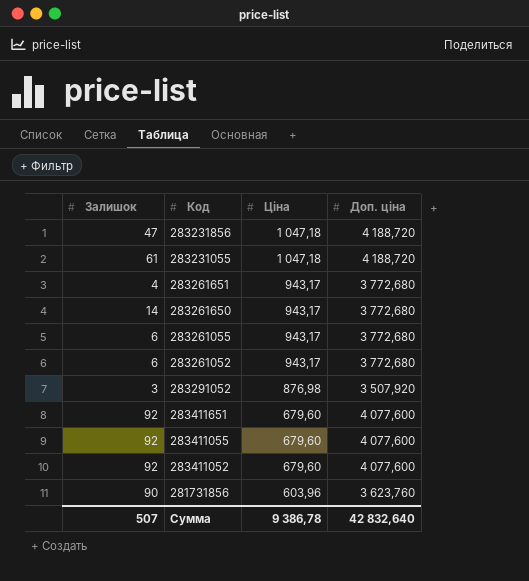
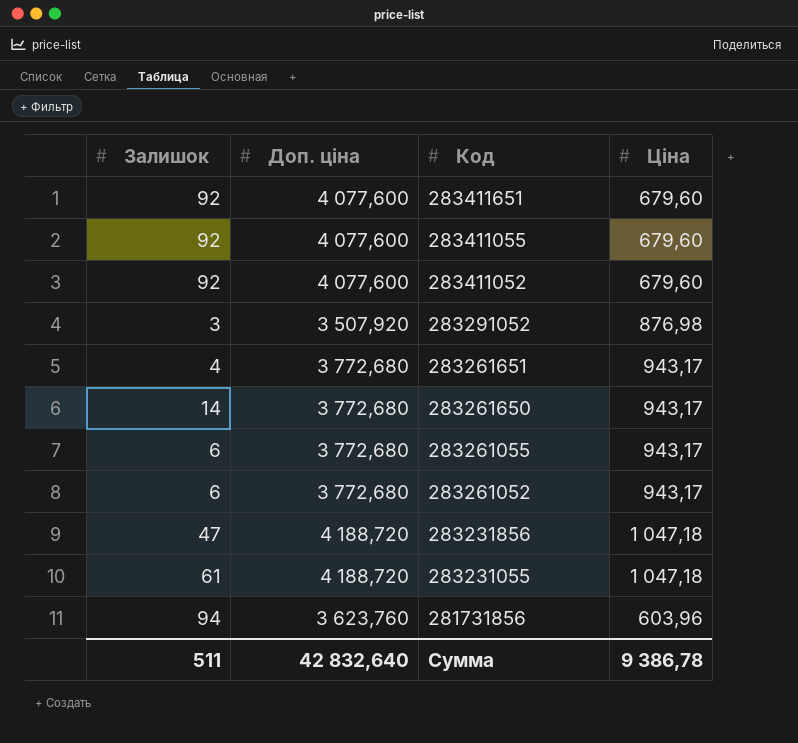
row order: Ціна descending -> Код descending
column Доп. ціна | position: 4 -> 2
281731856 | Залишок: 90 -> 94
Сумма | Залишок: 507 -> 511

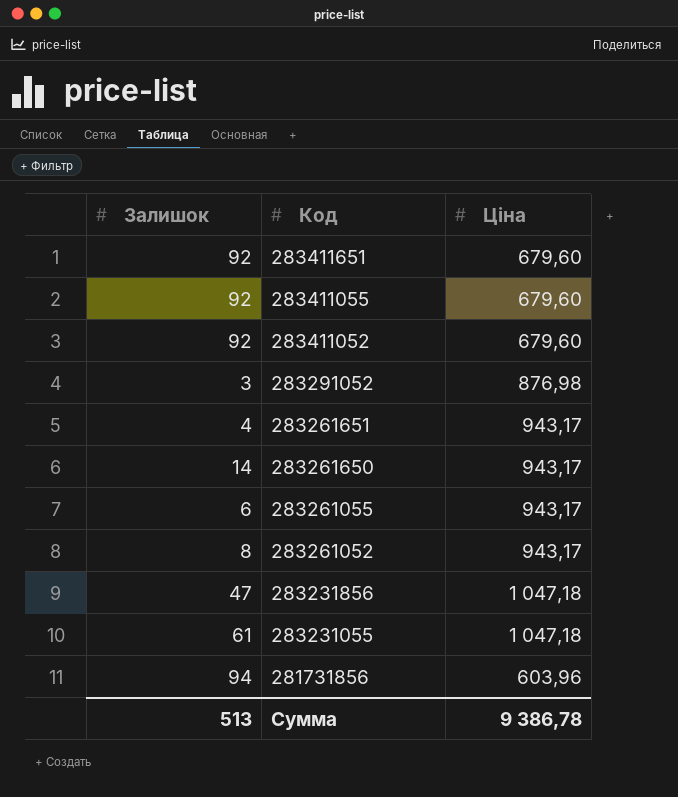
column Доп. ціна | position: 2 -> none
283261052 | Залишок: 6 -> 8
Сумма | Залишок: 511 -> 513

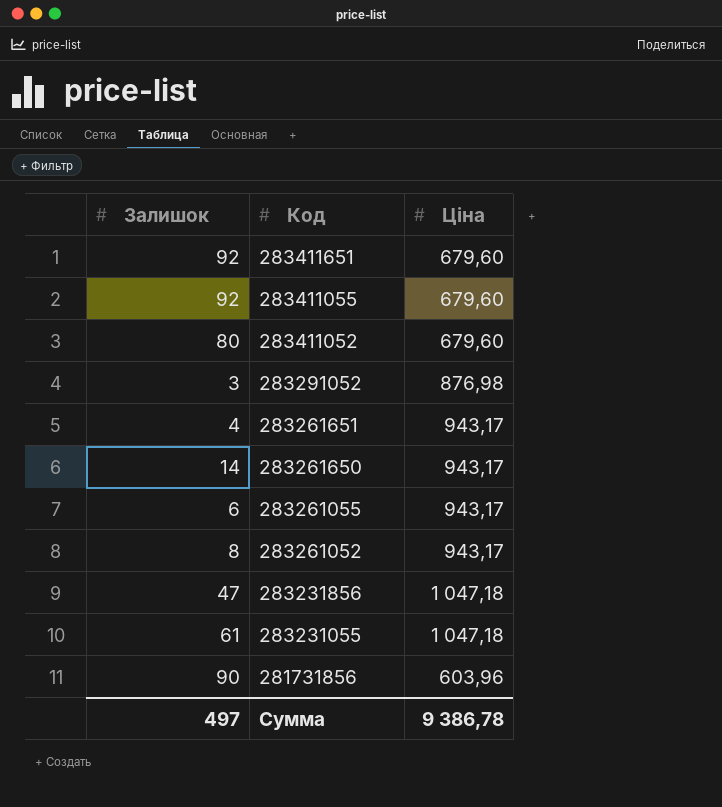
283411052 | Залишок: 92 -> 80
281731856 | Залишок: 94 -> 90
Сумма | Залишок: 513 -> 497

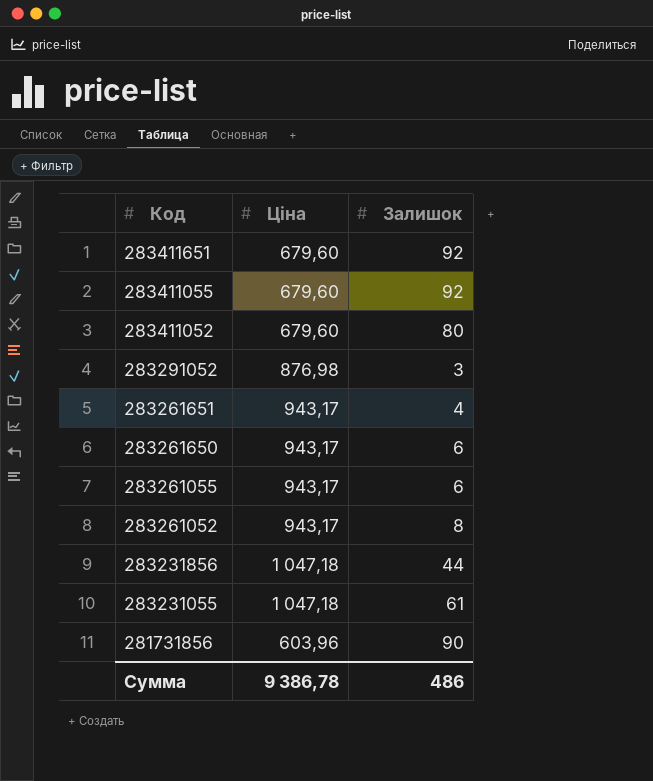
column Залишок | position: 1 -> 3
283261650 | Залишок: 14 -> 6
283231856 | Залишок: 47 -> 44
Сумма | Залишок: 497 -> 486

